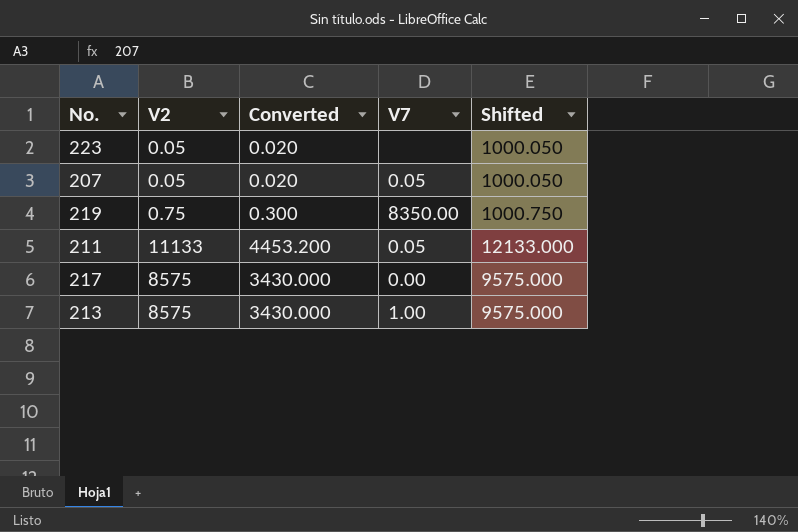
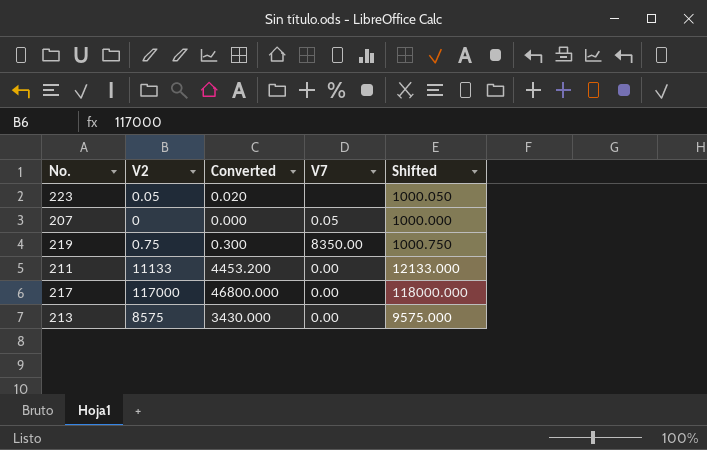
207 | V2: 0.05 -> 0
207 | Converted: 0.020 -> 0.000
207 | Shifted: 1000.050 -> 1000.000
211 | V7: 0.05 -> 0.00
217 | V2: 8575 -> 117000
217 | Converted: 3430.000 -> 46800.000
217 | Shifted: 9575.000 -> 118000.000
213 | V7: 1.00 -> 0.00

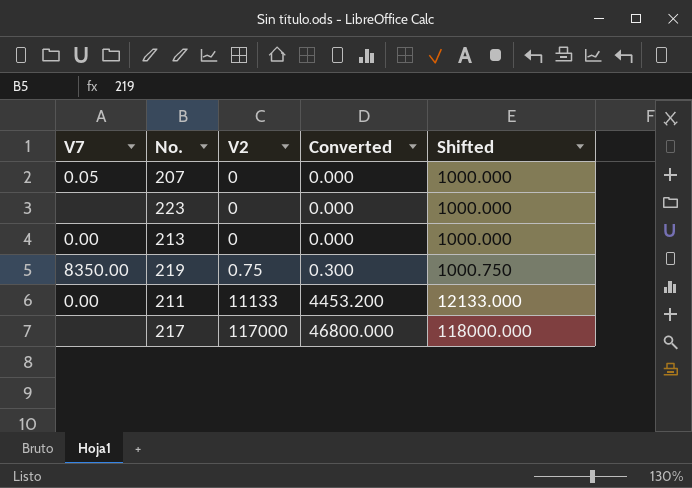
row order: none -> V2 ascending
column V7 | position: 4 -> 1
223 | V2: 0.05 -> 0
223 | Converted: 0.020 -> 0.000
223 | Shifted: 1000.050 -> 1000.000
213 | V2: 8575 -> 0
213 | Converted: 3430.000 -> 0.000
213 | Shifted: 9575.000 -> 1000.000
217 | V7: 0.00 -> none

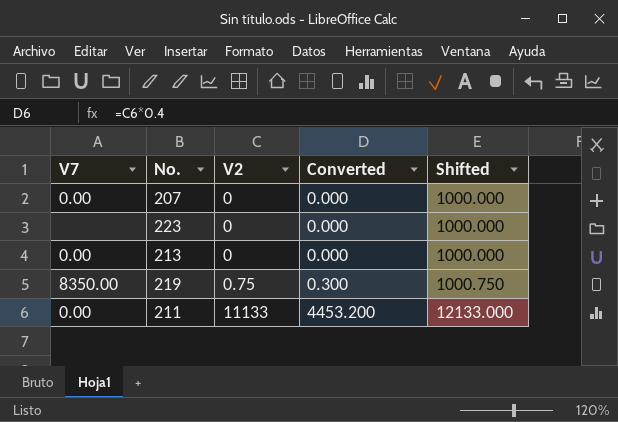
row 217: none | 117000 | 46800.000 | 118000.000 -> none
207 | V7: 0.05 -> 0.00

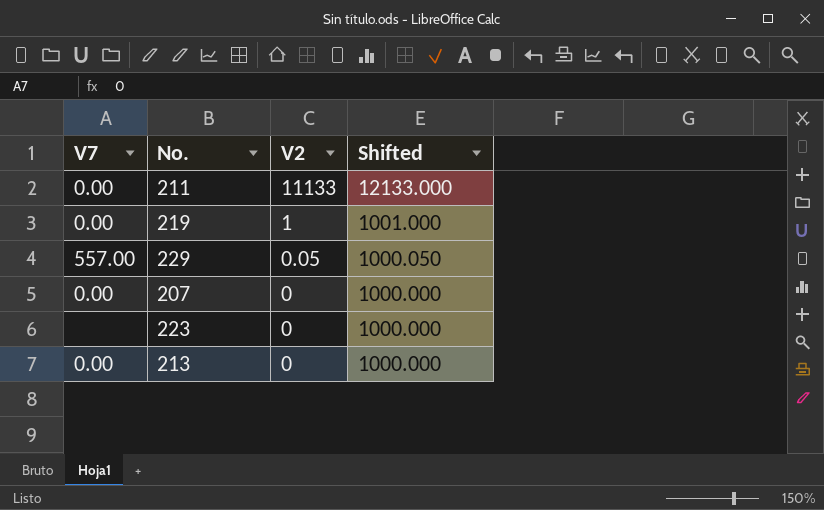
row order: V2 ascending -> V2 descending
column Converted | formula: [V2] * 0.4 -> none
219 | V7: 8350.00 -> 0.00
219 | V2: 0.75 -> 1
219 | Shifted: 1000.750 -> 1001.000
row 229: none -> 557.00 | 0.05 | 1000.050

